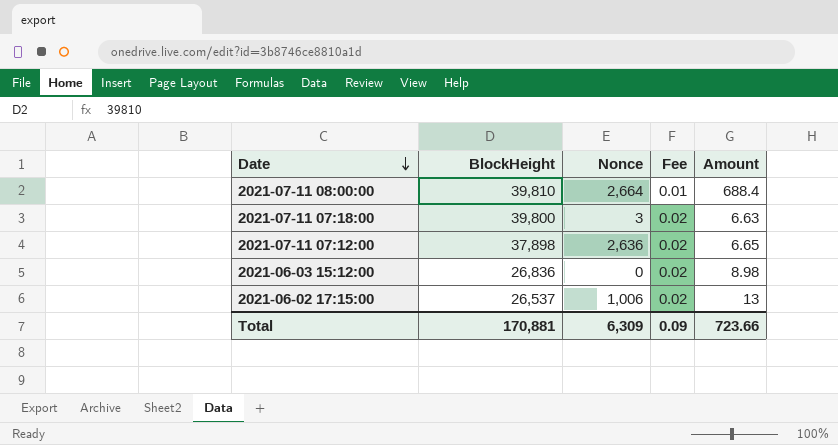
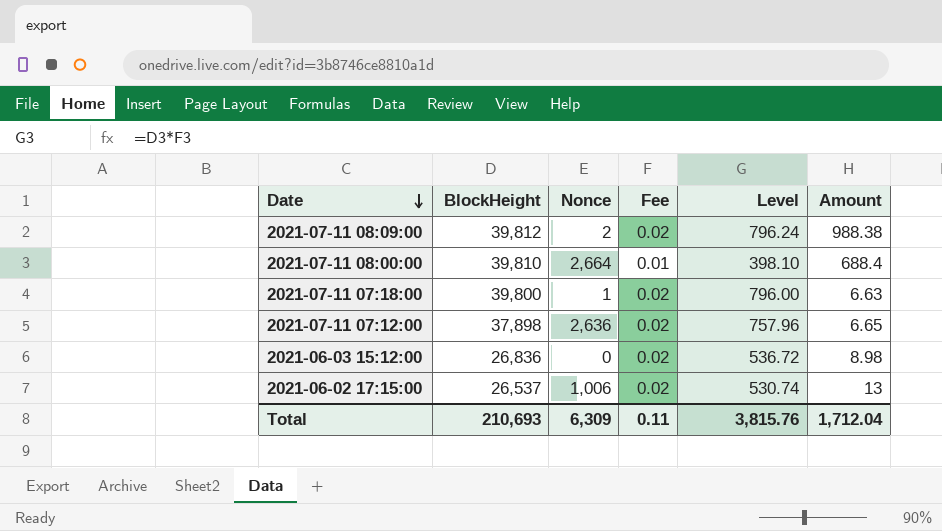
column Level | formula: none -> [BlockHeight] * [Fee]
row 2021-07-11 08:09:00: none -> 39,812 | 2 | 0.02 | 796.24 | 988.38
2021-07-11 07:18:00 | Nonce: 3 -> 1
Total | BlockHeight: 170,881 -> 210,693
Total | Fee: 0.09 -> 0.11
Total | Amount: 723.66 -> 1,712.04

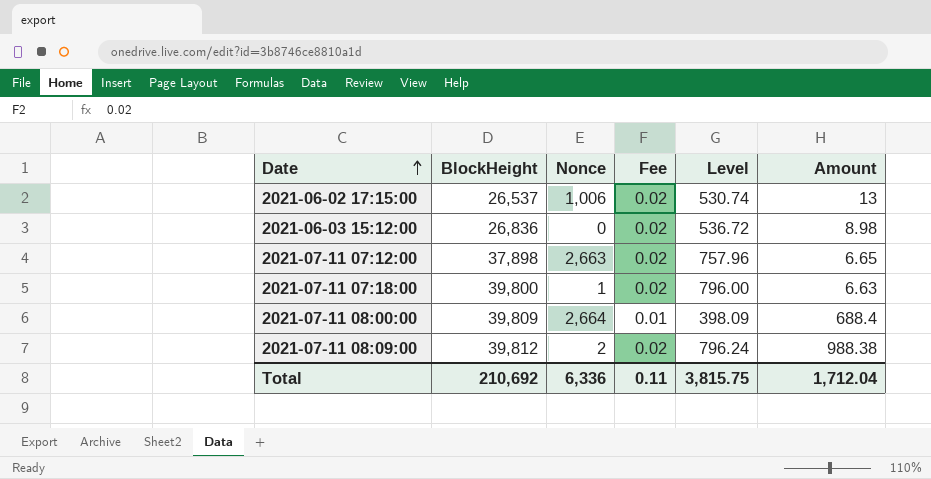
row order: Date descending -> Date ascending
2021-07-11 07:12:00 | Nonce: 2,636 -> 2,663
2021-07-11 08:00:00 | BlockHeight: 39,810 -> 39,809
2021-07-11 08:00:00 | Level: 398.10 -> 398.09
Total | BlockHeight: 210,693 -> 210,692
Total | Nonce: 6,309 -> 6,336
Total | Level: 3,815.76 -> 3,815.75

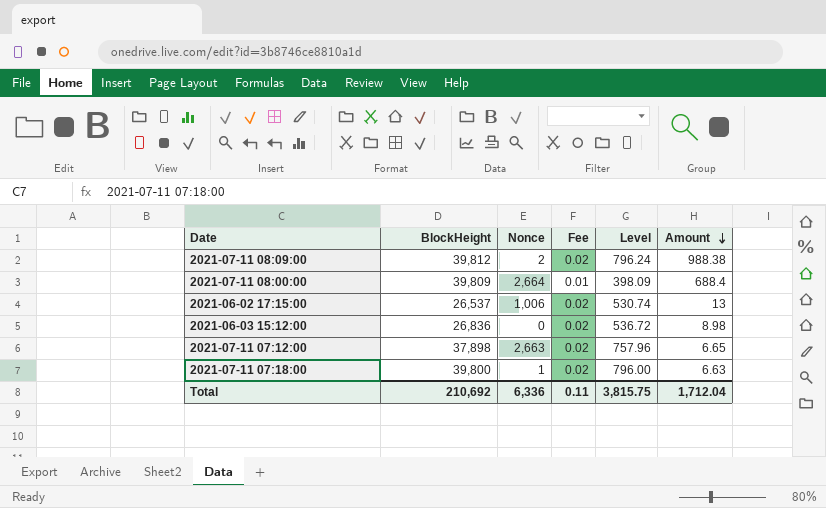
row order: Date ascending -> Amount descending

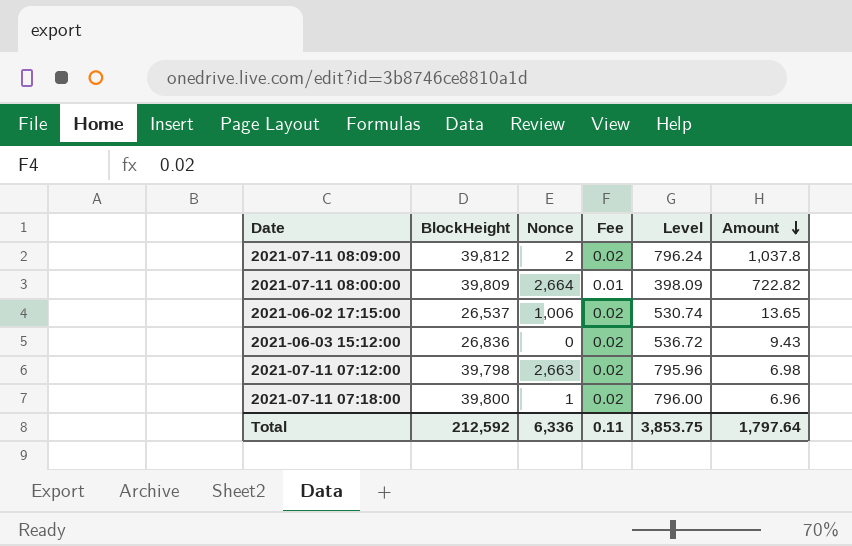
2021-07-11 08:09:00 | Amount: 988.38 -> 1,037.8
2021-07-11 08:00:00 | Amount: 688.4 -> 722.82
2021-06-02 17:15:00 | Amount: 13 -> 13.65
2021-06-03 15:12:00 | Amount: 8.98 -> 9.43
2021-07-11 07:12:00 | BlockHeight: 37,898 -> 39,798
2021-07-11 07:12:00 | Level: 757.96 -> 795.96
2021-07-11 07:12:00 | Amount: 6.65 -> 6.98
2021-07-11 07:18:00 | Amount: 6.63 -> 6.96
Total | BlockHeight: 210,692 -> 212,592
Total | Level: 3,815.75 -> 3,853.75
Total | Amount: 1,712.04 -> 1,797.64

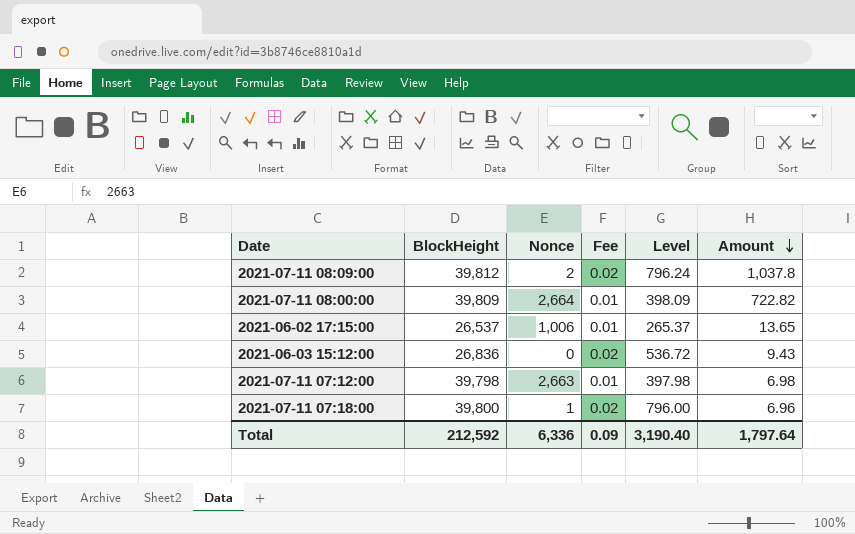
2021-06-02 17:15:00 | Fee: 0.02 -> 0.01
2021-06-02 17:15:00 | Level: 530.74 -> 265.37
2021-07-11 07:12:00 | Fee: 0.02 -> 0.01
2021-07-11 07:12:00 | Level: 795.96 -> 397.98
Total | Fee: 0.11 -> 0.09
Total | Level: 3,853.75 -> 3,190.40

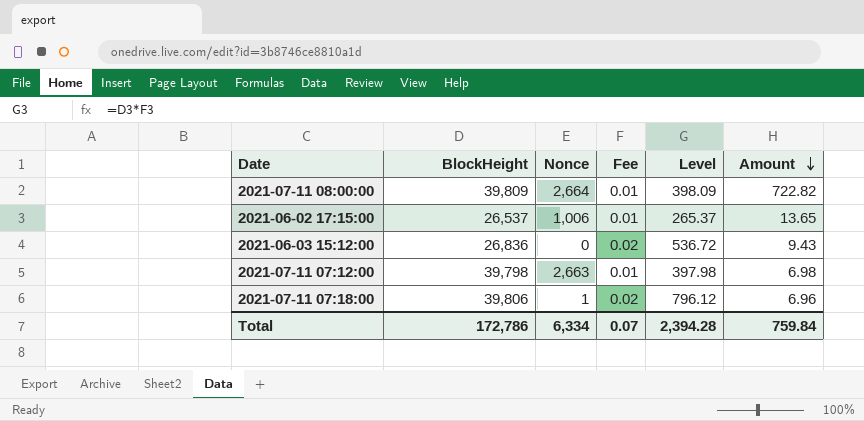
row 2021-07-11 08:09:00: 39,812 | 2 | 0.02 | 796.24 | 1,037.8 -> none
2021-07-11 07:18:00 | BlockHeight: 39,800 -> 39,806
2021-07-11 07:18:00 | Level: 796.00 -> 796.12
Total | BlockHeight: 212,592 -> 172,786
Total | Nonce: 6,336 -> 6,334
Total | Fee: 0.09 -> 0.07
Total | Level: 3,190.40 -> 2,394.28
Total | Amount: 1,797.64 -> 759.84

